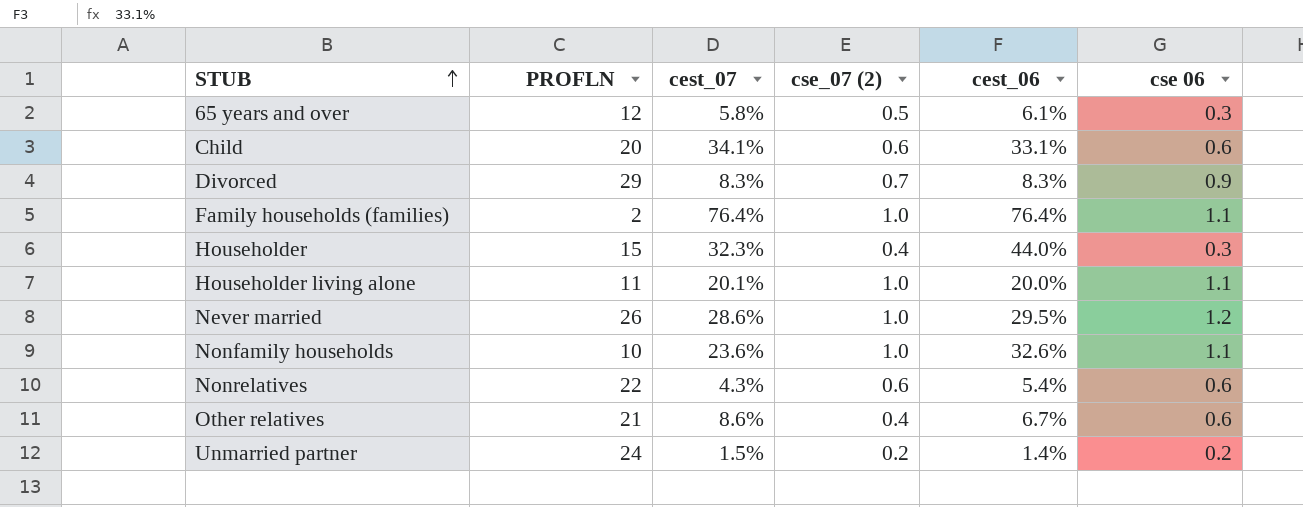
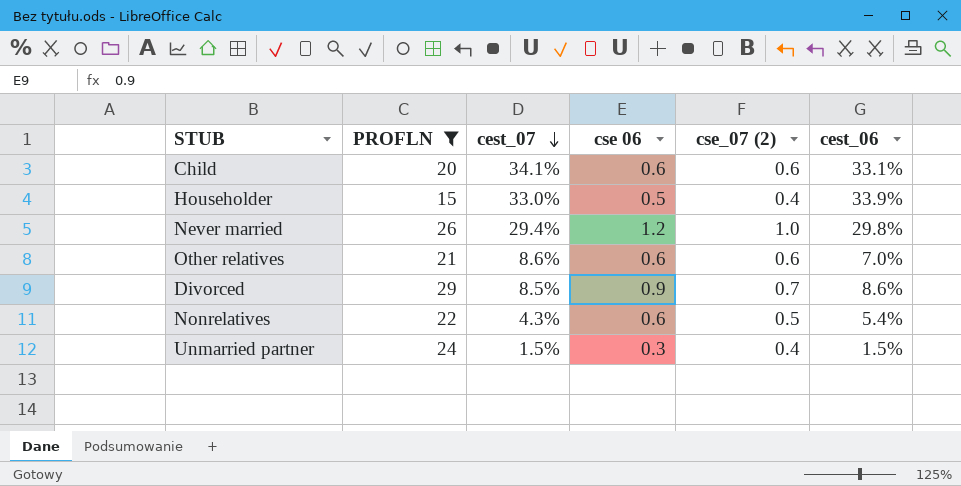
filter: none -> PROFLN >= 15
row order: STUB ascending -> cest_07 descending
column cse 06 | position: 6 -> 4
Householder | cest_07: 32.3% -> 33.0%
Householder | cse 06: 0.3 -> 0.5
Householder | cest_06: 44.0% -> 33.9%
Never married | cest_07: 28.6% -> 29.4%
Never married | cest_06: 29.5% -> 29.8%
Other relatives | cse_07 (2): 0.4 -> 0.6
Other relatives | cest_06: 6.7% -> 7.0%
Divorced | cest_07: 8.3% -> 8.5%
Divorced | cest_06: 8.3% -> 8.6%
Nonrelatives | cse_07 (2): 0.6 -> 0.5
Unmarried partner | cse 06: 0.2 -> 0.3
Unmarried partner | cse_07 (2): 0.2 -> 0.4
Unmarried partner | cest_06: 1.4% -> 1.5%

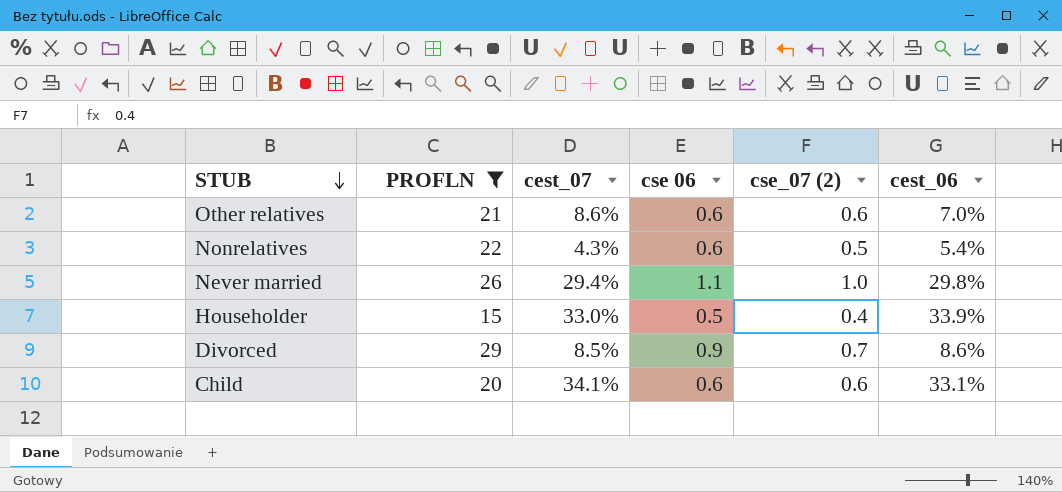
row order: cest_07 descending -> STUB descending
row Unmarried partner: 24 | 1.5% | 0.3 | 0.4 | 1.5% -> none
Never married | cse 06: 1.2 -> 1.1

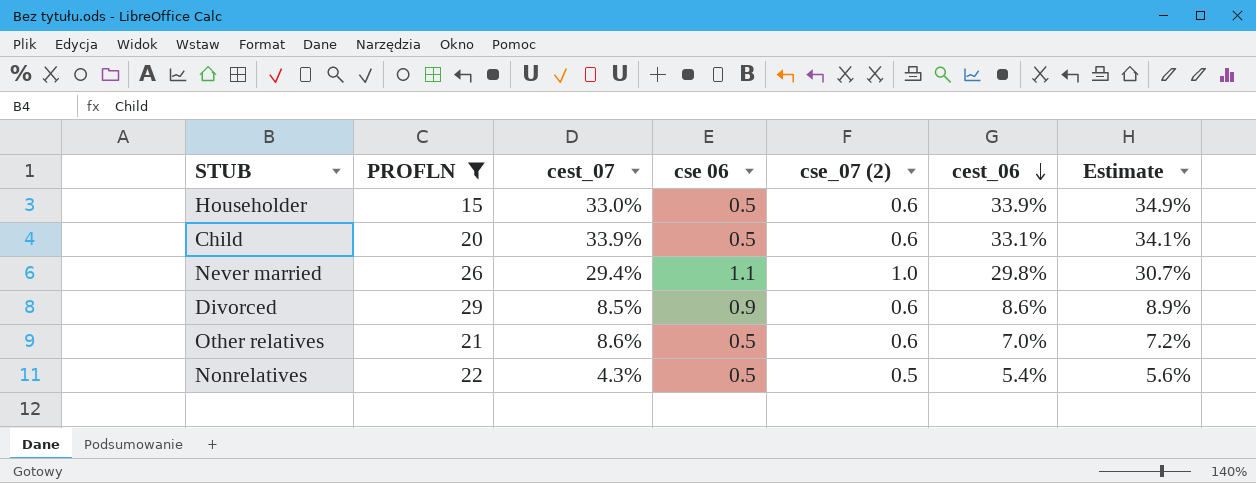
row order: STUB descending -> cest_06 descending
column Estimate | formula: none -> [cest_06] * 1.03
Householder | cse_07 (2): 0.4 -> 0.6
Child | cest_07: 34.1% -> 33.9%
Child | cse 06: 0.6 -> 0.5
Divorced | cse_07 (2): 0.7 -> 0.6
Other relatives | cse 06: 0.6 -> 0.5
Nonrelatives | cse 06: 0.6 -> 0.5

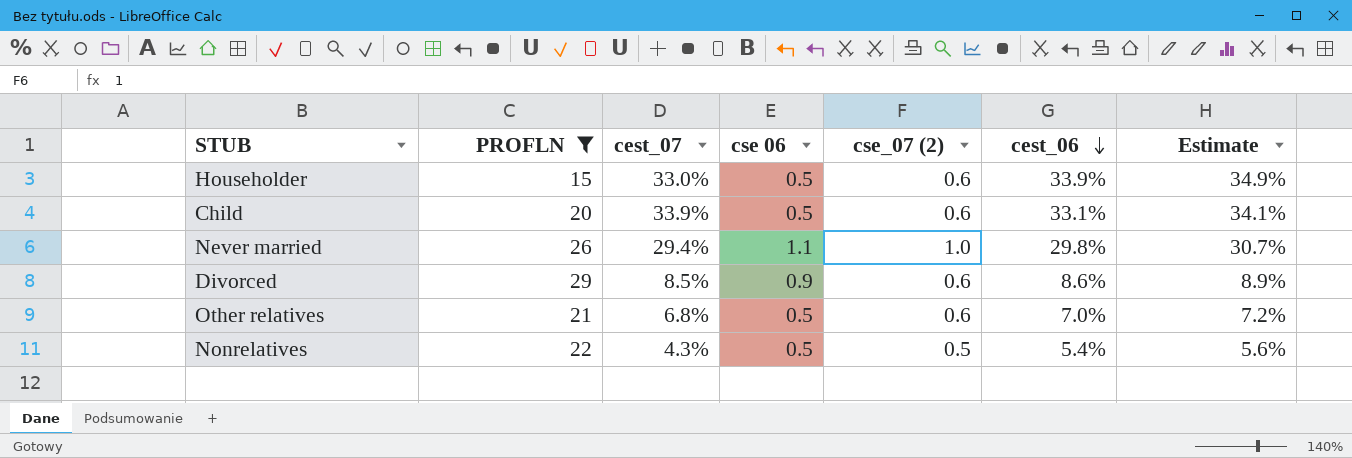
Other relatives | cest_07: 8.6% -> 6.8%

